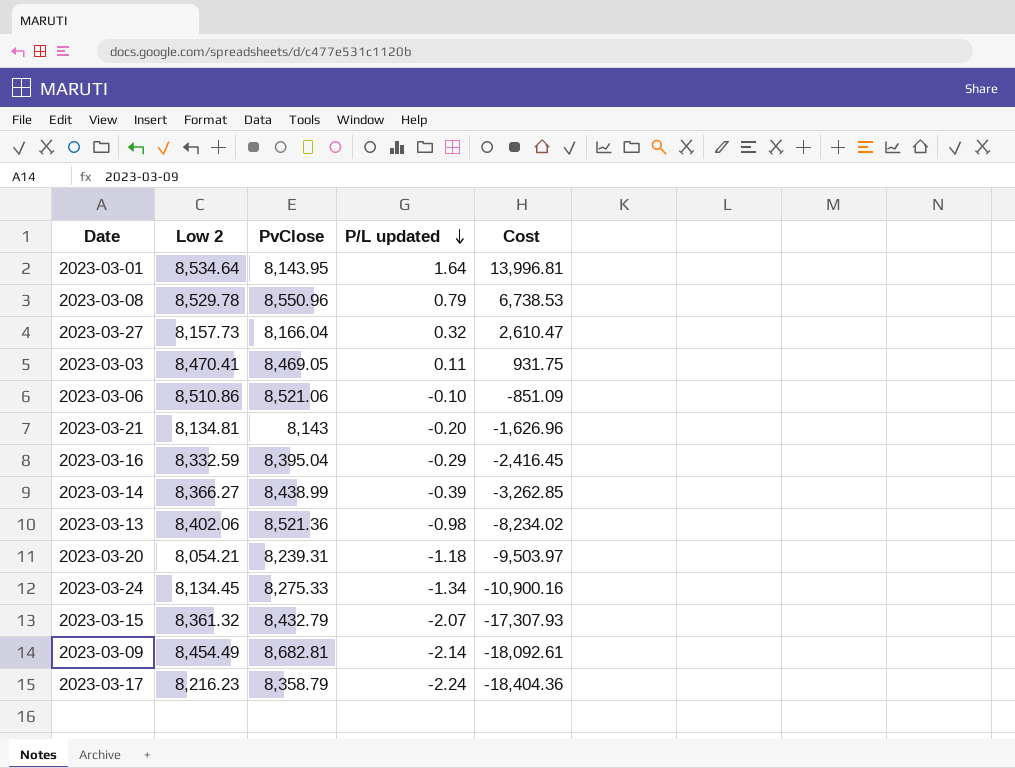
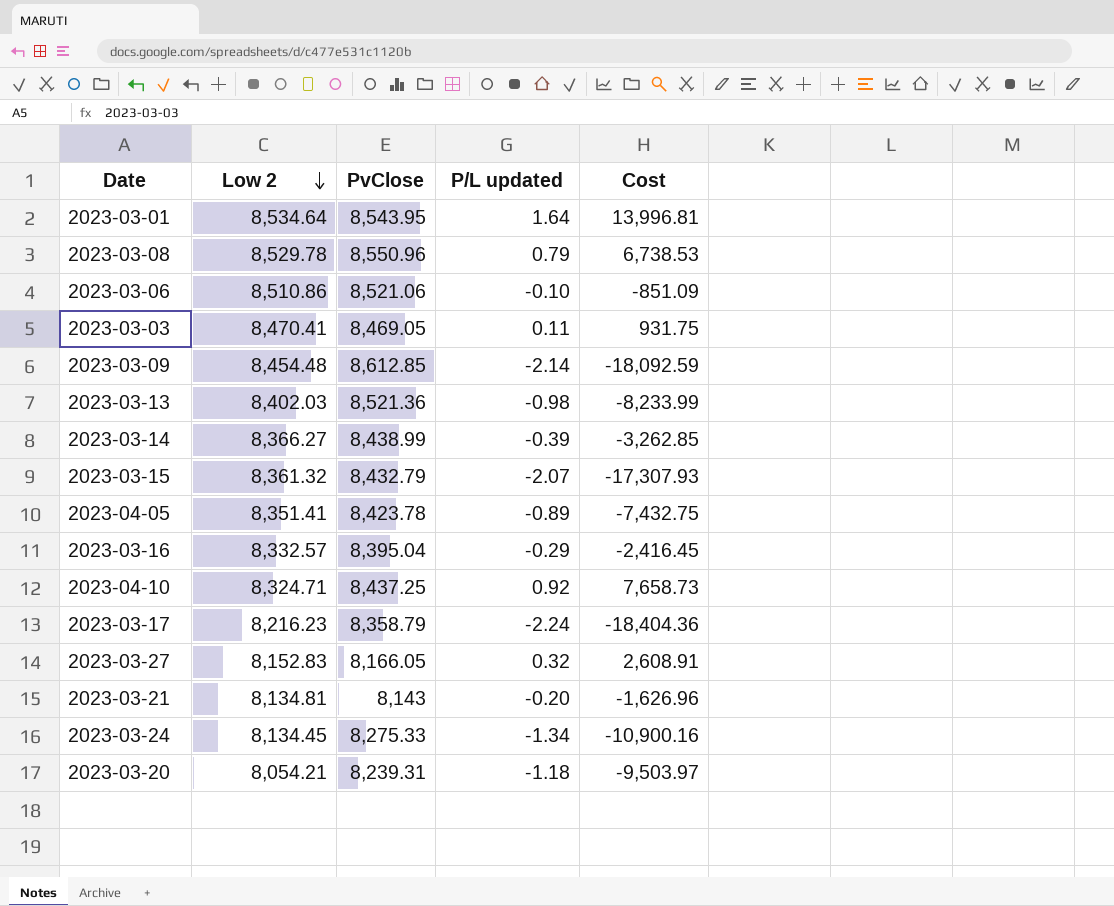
row order: P/L updated descending -> Low 2 descending
2023-03-01 | PvClose: 8,143.95 -> 8,543.95
2023-03-09 | Low 2: 8,454.49 -> 8,454.48
2023-03-09 | PvClose: 8,682.81 -> 8,612.85
2023-03-09 | Cost: -18,092.61 -> -18,092.59
2023-03-13 | Low 2: 8,402.06 -> 8,402.03
2023-03-13 | Cost: -8,234.02 -> -8,233.99
row 2023-04-05: none -> 8,351.41 | 8,423.78 | -0.89 | -7,432.75
2023-03-16 | Low 2: 8,332.59 -> 8,332.57
row 2023-04-10: none -> 8,324.71 | 8,437.25 | 0.92 | 7,658.73
2023-03-27 | Low 2: 8,157.73 -> 8,152.83
2023-03-27 | PvClose: 8,166.04 -> 8,166.05
2023-03-27 | Cost: 2,610.47 -> 2,608.91

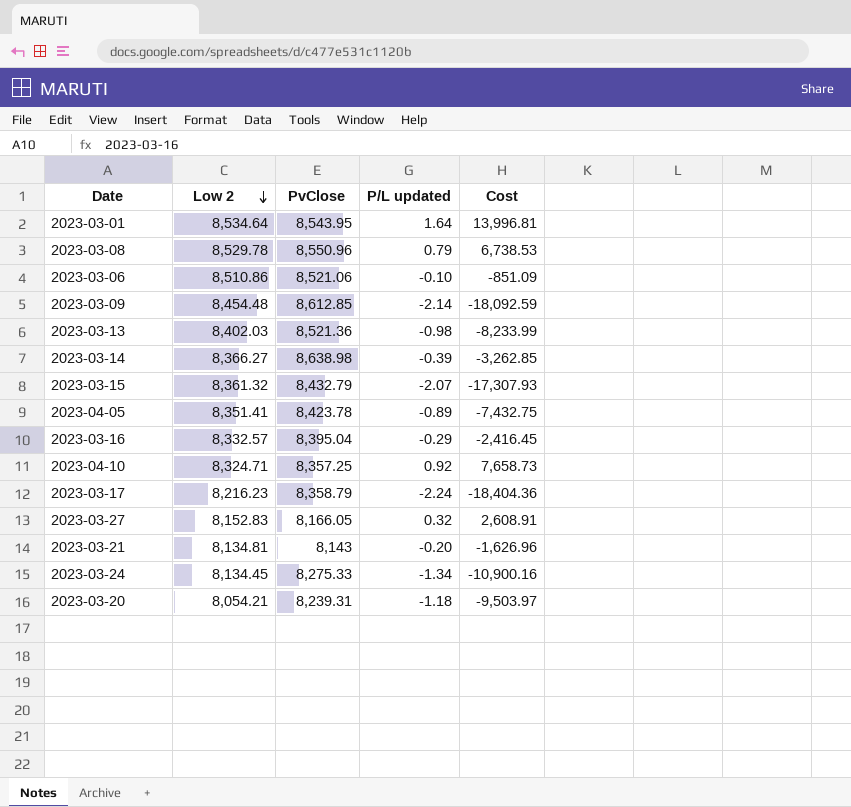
row 2023-03-03: 8,470.41 | 8,469.05 | 0.11 | 931.75 -> none
2023-03-14 | PvClose: 8,438.99 -> 8,638.98
2023-04-10 | PvClose: 8,437.25 -> 8,357.25

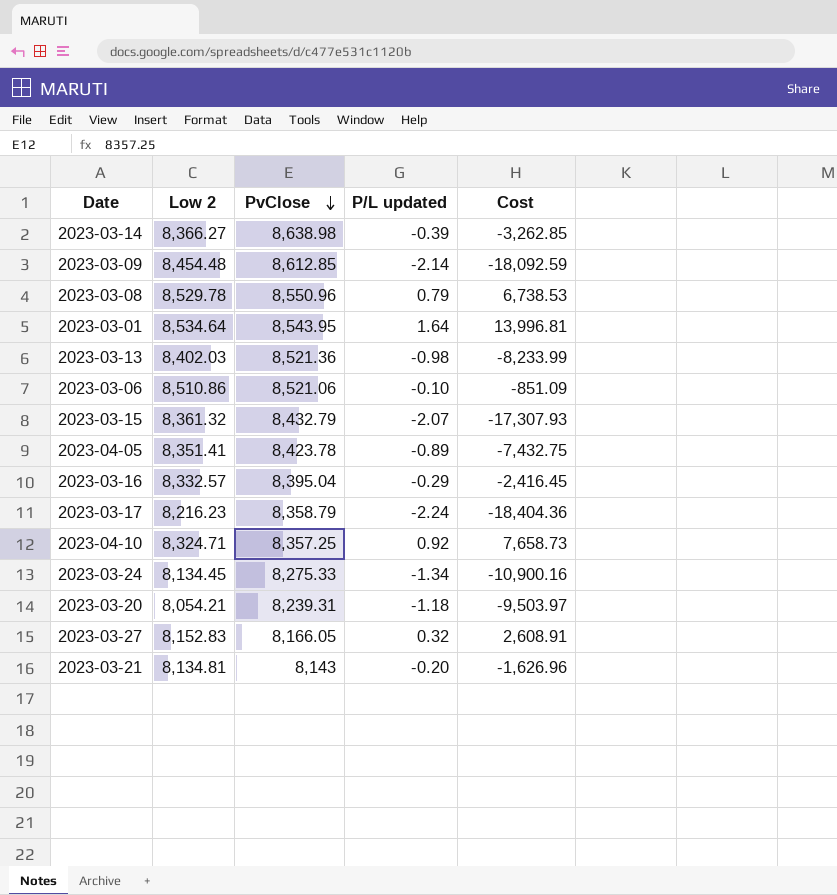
row order: Low 2 descending -> PvClose descending

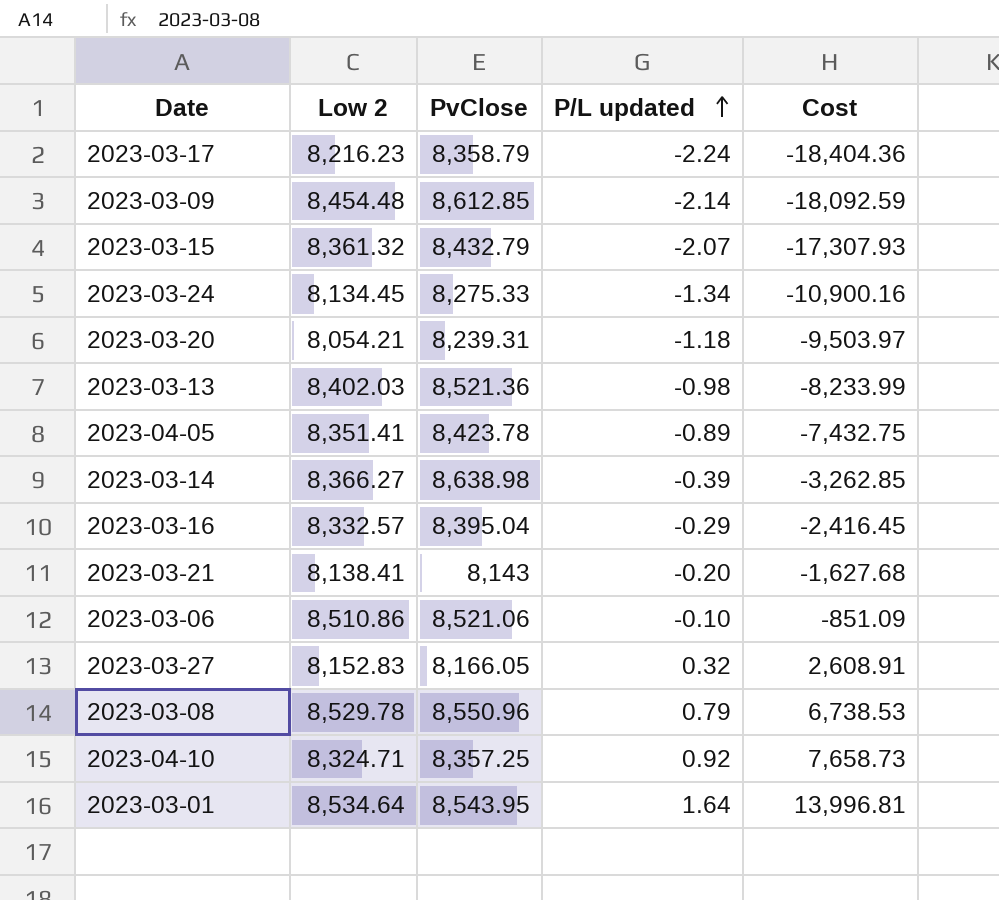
row order: PvClose descending -> P/L updated ascending
2023-03-21 | Low 2: 8,134.81 -> 8,138.41
2023-03-21 | Cost: -1,626.96 -> -1,627.68

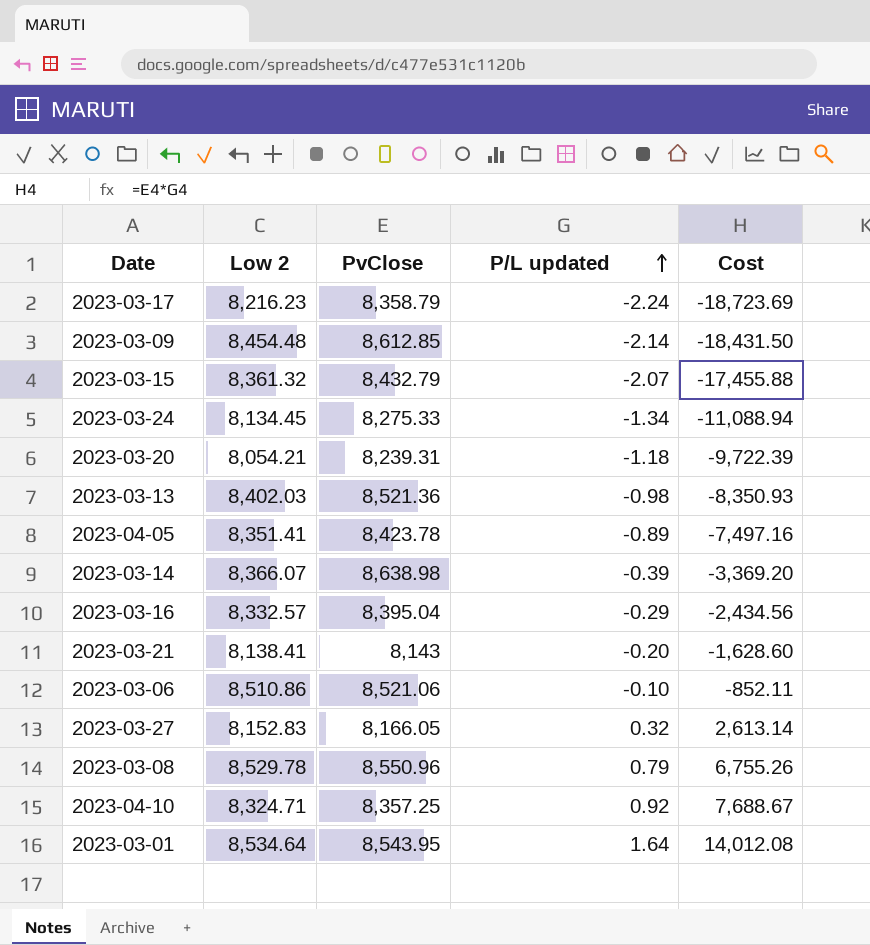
column Cost | formula: [Low 2] * [P/L updated] -> [PvClose] * [P/L updated]
2023-03-14 | Low 2: 8,366.27 -> 8,366.07

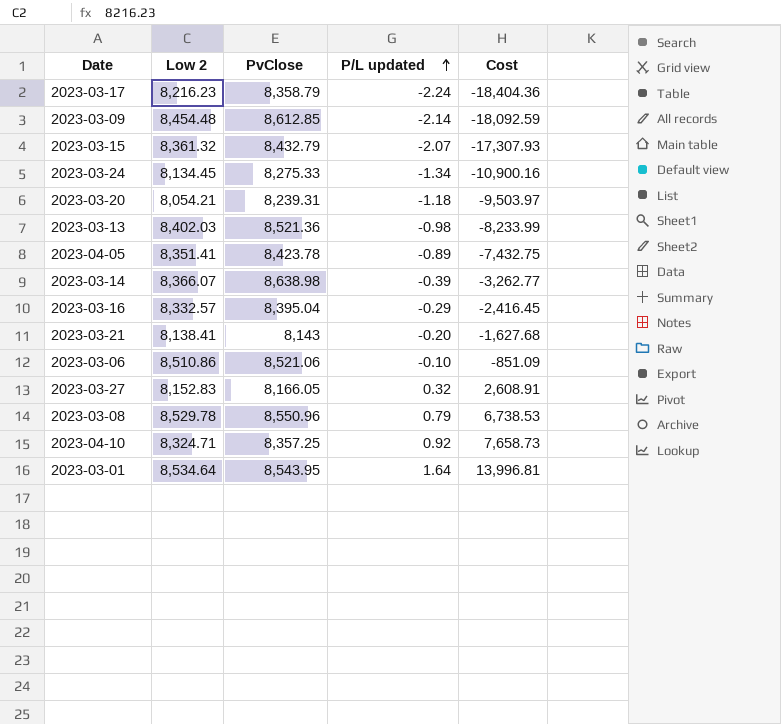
column Cost | formula: [PvClose] * [P/L updated] -> [Low 2] * [P/L updated]

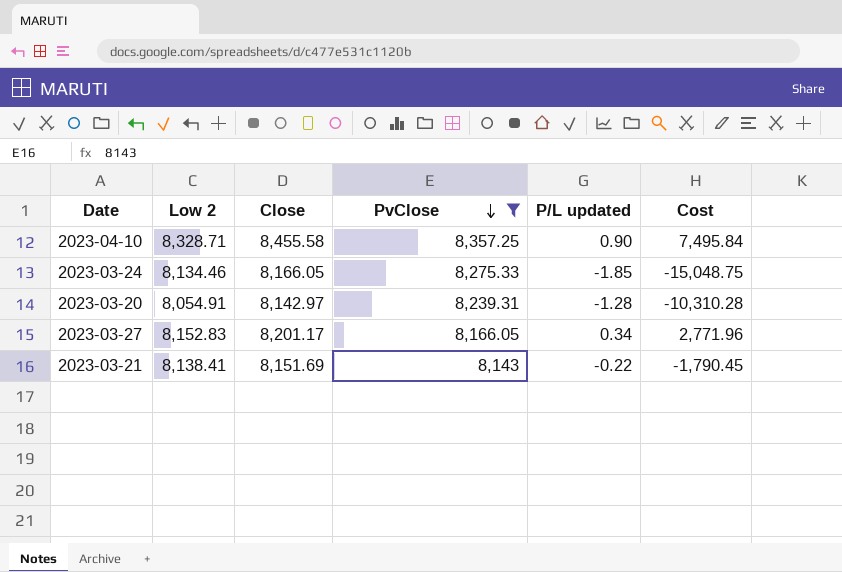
filter: none -> PvClose <= 8,357.25
row order: P/L updated ascending -> PvClose descending
column Close | position: none -> 3
2023-04-10 | Low 2: 8,324.71 -> 8,328.71
2023-04-10 | P/L updated: 0.92 -> 0.90
2023-04-10 | Cost: 7,658.73 -> 7,495.84
2023-03-24 | Low 2: 8,134.45 -> 8,134.46
2023-03-24 | P/L updated: -1.34 -> -1.85
2023-03-24 | Cost: -10,900.16 -> -15,048.75
2023-03-20 | Low 2: 8,054.21 -> 8,054.91
2023-03-20 | P/L updated: -1.18 -> -1.28
2023-03-20 | Cost: -9,503.97 -> -10,310.28
2023-03-27 | P/L updated: 0.32 -> 0.34
2023-03-27 | Cost: 2,608.91 -> 2,771.96
2023-03-21 | P/L updated: -0.20 -> -0.22
2023-03-21 | Cost: -1,627.68 -> -1,790.45

